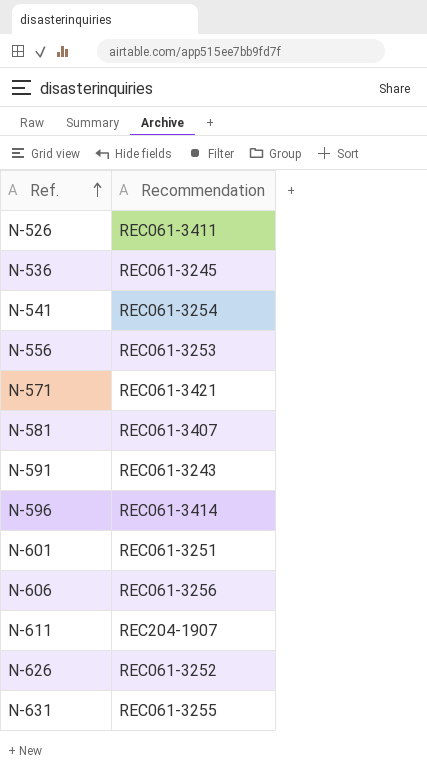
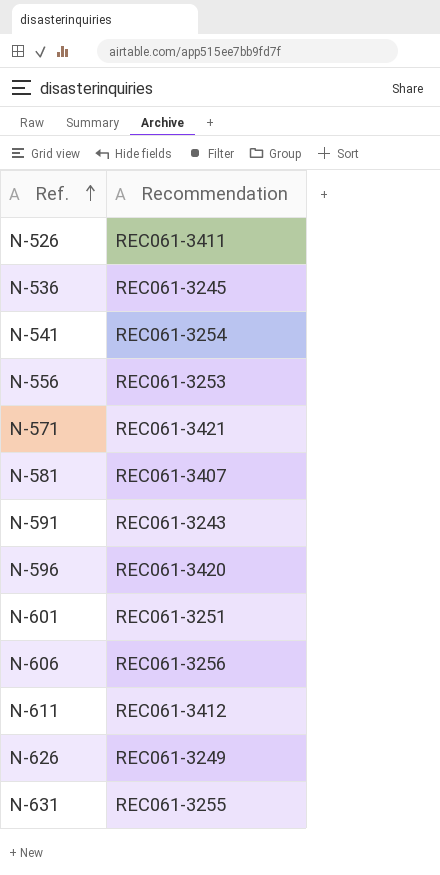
N-596 | Recommendation: REC061-3414 -> REC061-3420
N-611 | Recommendation: REC204-1907 -> REC061-3412
N-626 | Recommendation: REC061-3252 -> REC061-3249

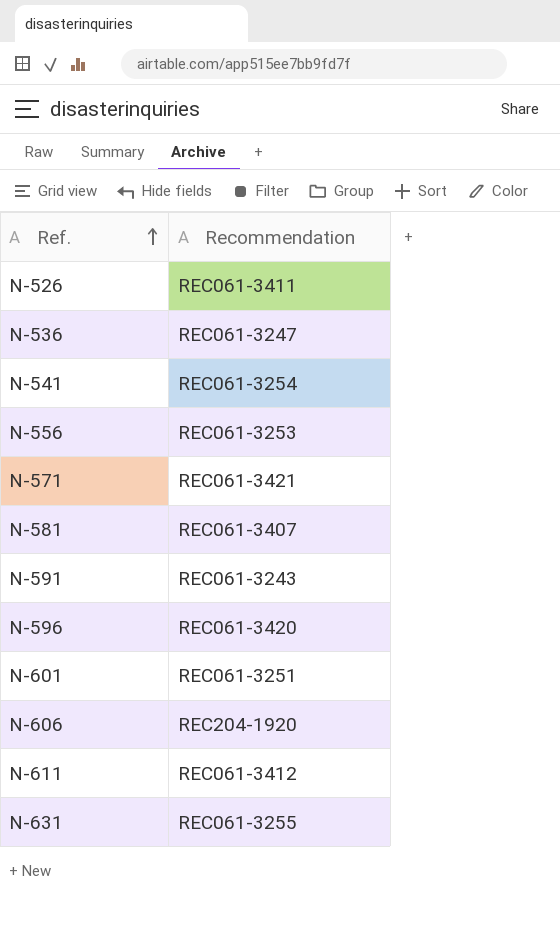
row N-626: REC061-3249 -> none
N-536 | Recommendation: REC061-3245 -> REC061-3247
N-606 | Recommendation: REC061-3256 -> REC204-1920

